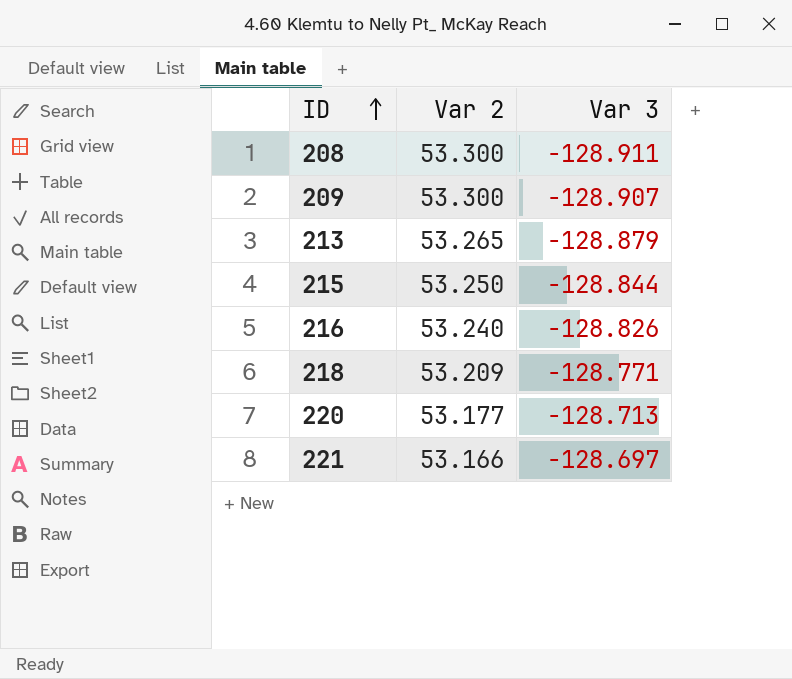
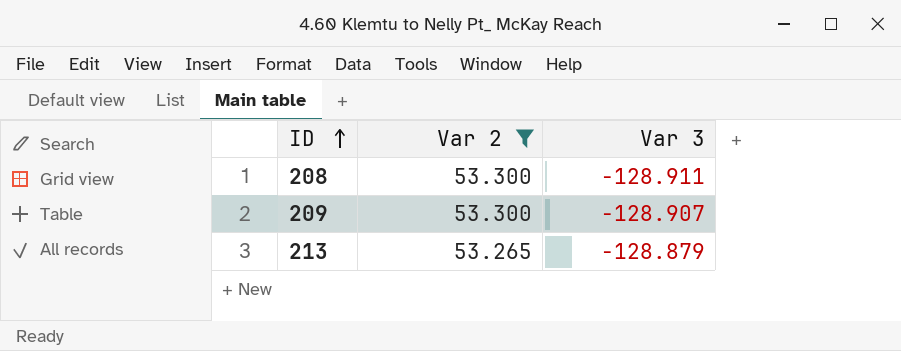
filter: none -> Var 2 >= 53.265

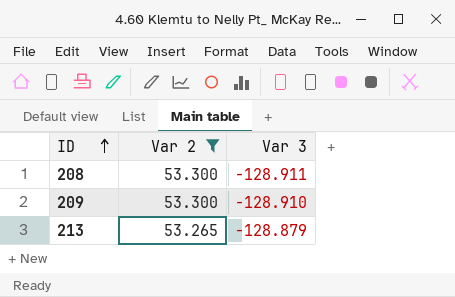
209 | Var 3: -128.907 -> -128.910

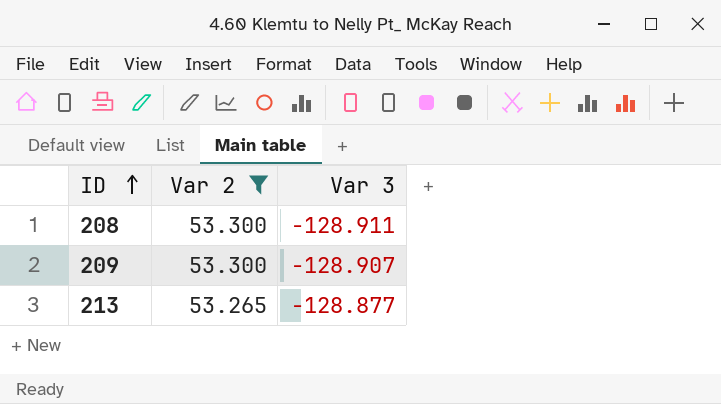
209 | Var 3: -128.910 -> -128.907
213 | Var 3: -128.879 -> -128.877

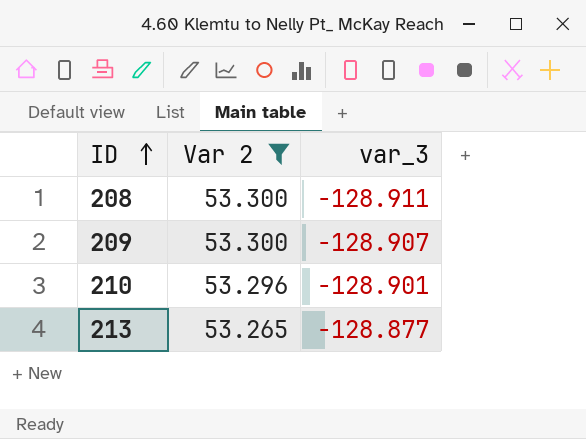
column name: Var 3 -> var_3
row 210: none -> 53.296 | -128.901

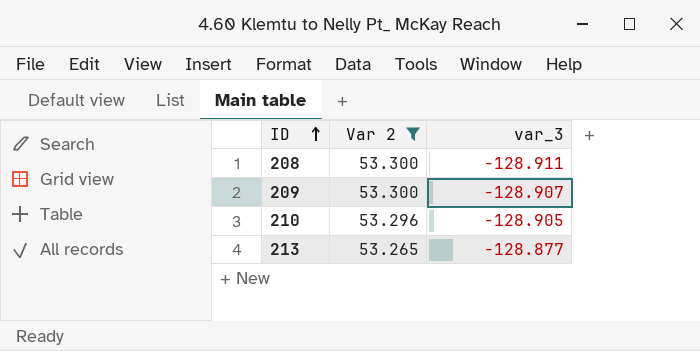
210 | var_3: -128.901 -> -128.905

